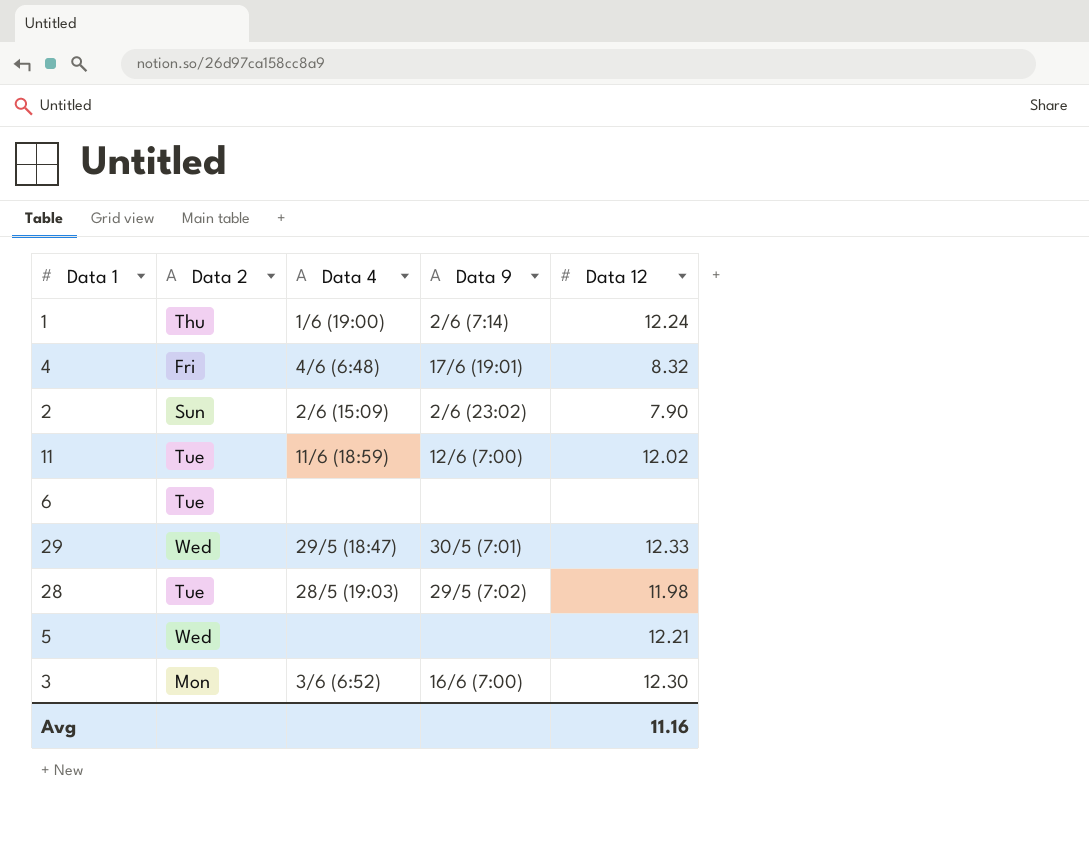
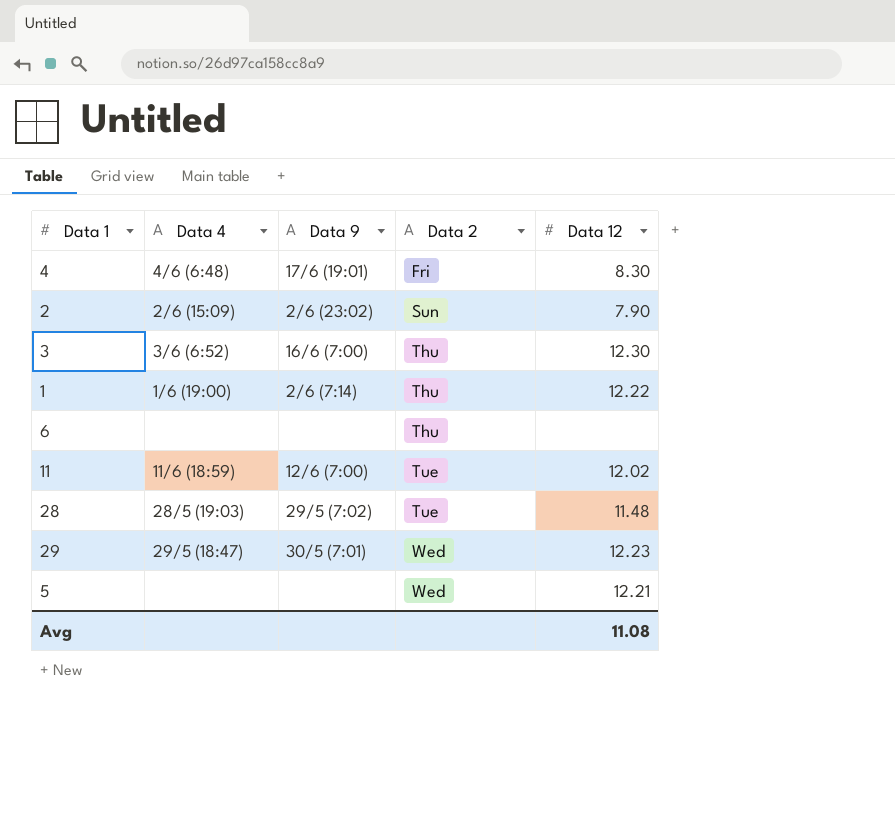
row order: none -> Data 2 ascending
column Data 2 | position: 2 -> 4
4 | Data 12: 8.32 -> 8.30
3 | Data 2: Mon -> Thu
1 | Data 12: 12.24 -> 12.22
6 | Data 2: Tue -> Thu
28 | Data 12: 11.98 -> 11.48
29 | Data 12: 12.33 -> 12.23
Avg | Data 12: 11.16 -> 11.08

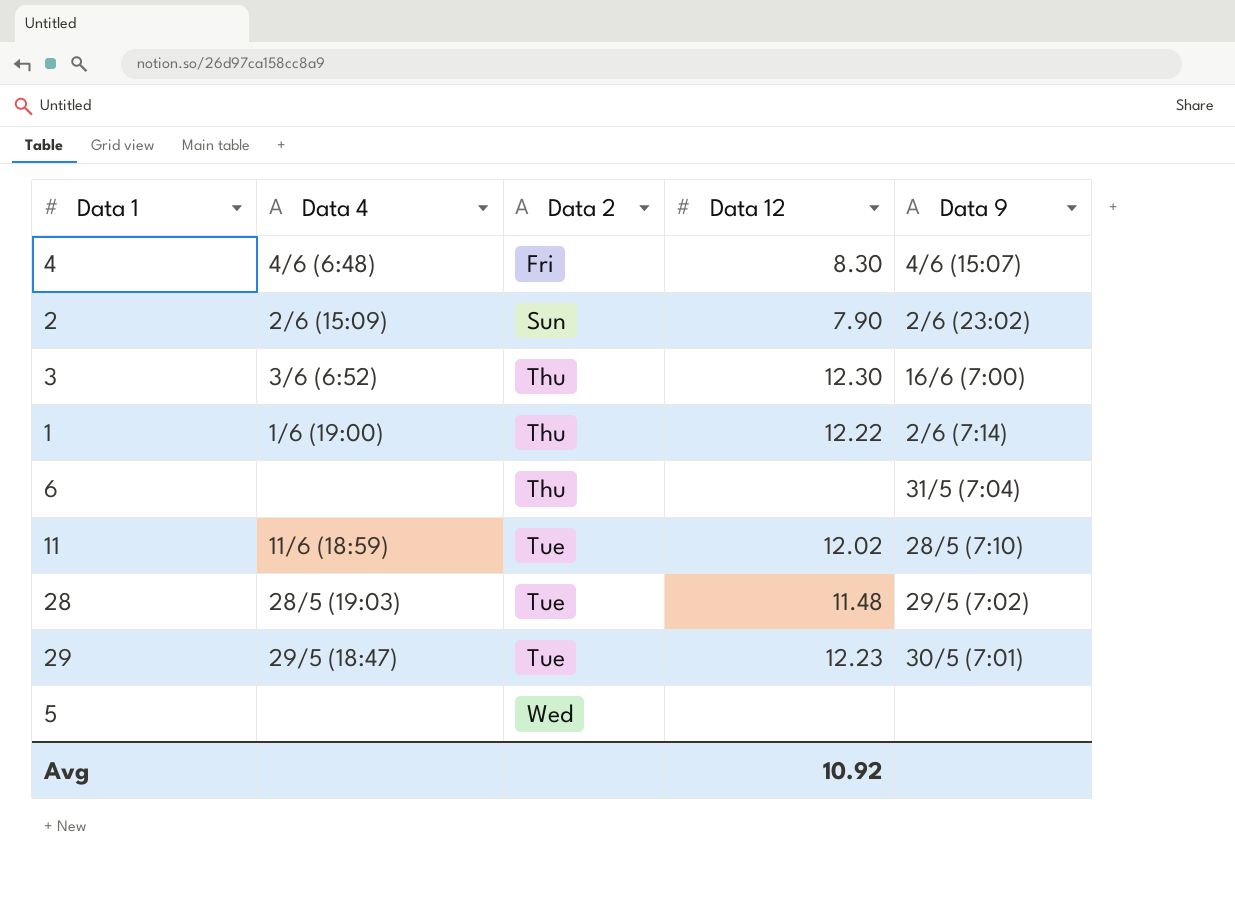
column Data 9 | position: 3 -> 5
4 | Data 9: 17/6 (19:01) -> 4/6 (15:07)
6 | Data 9: none -> 31/5 (7:04)
11 | Data 9: 12/6 (7:00) -> 28/5 (7:10)
29 | Data 2: Wed -> Tue
5 | Data 12: 12.21 -> none
Avg | Data 12: 11.08 -> 10.92

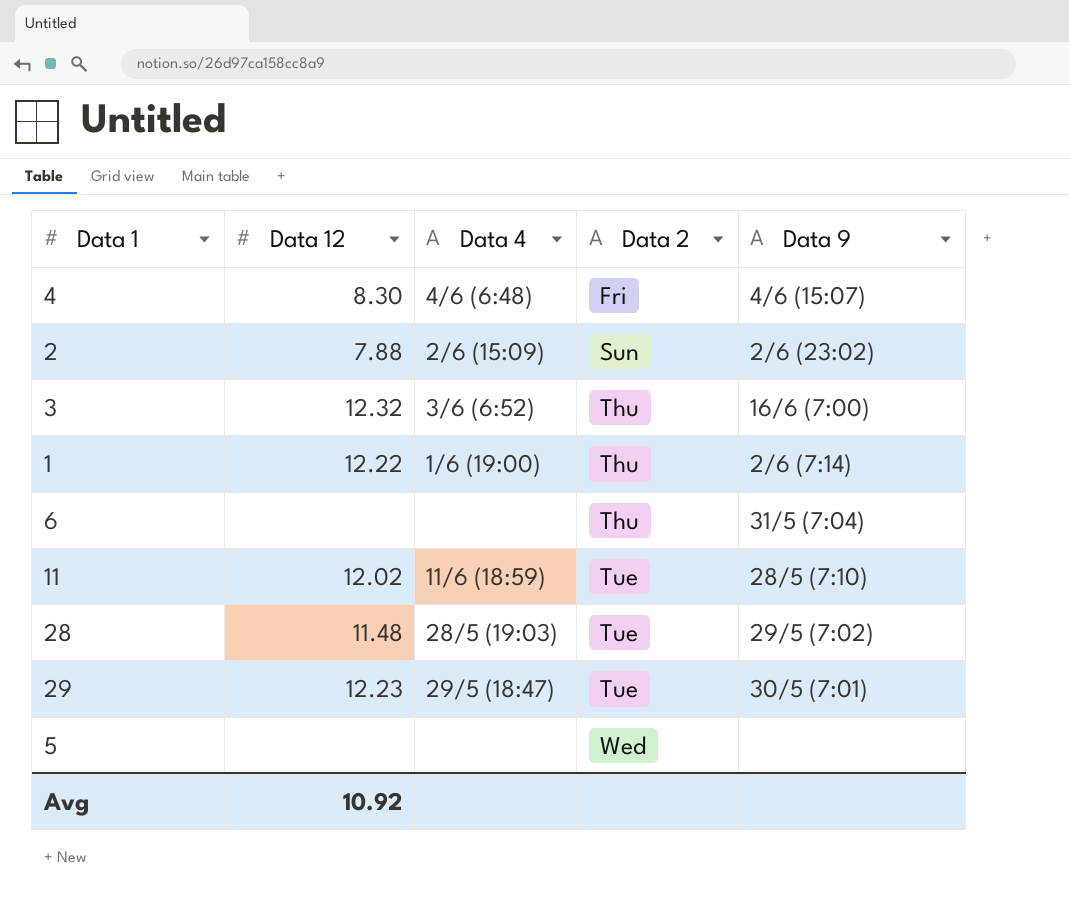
column Data 12 | position: 4 -> 2
2 | Data 12: 7.90 -> 7.88
3 | Data 12: 12.30 -> 12.32

